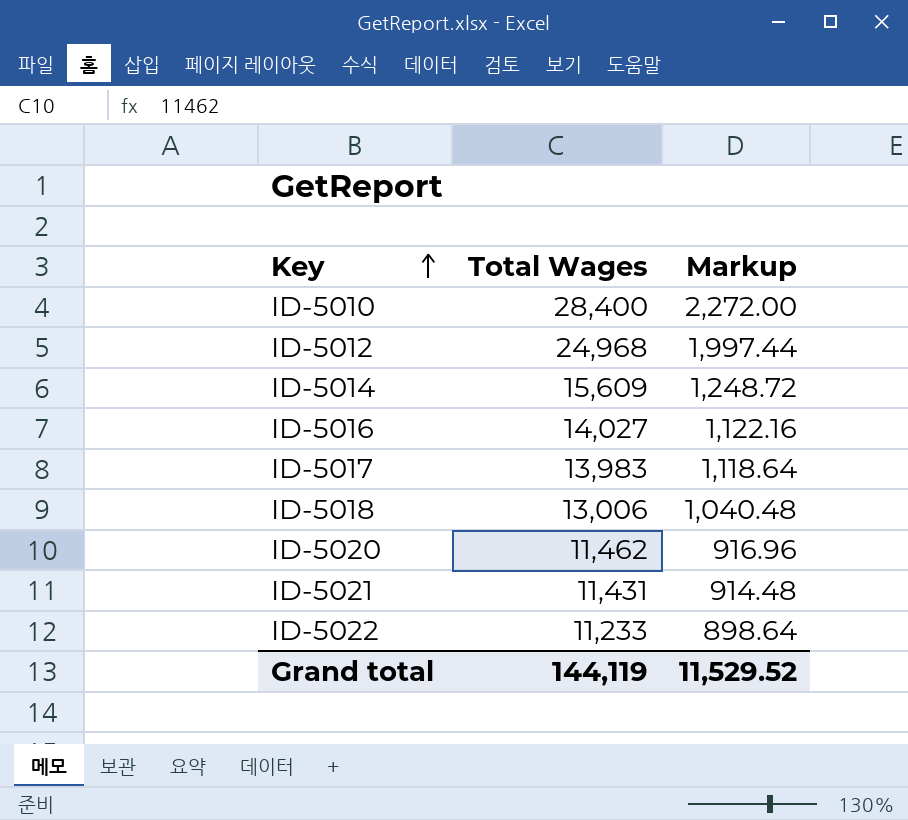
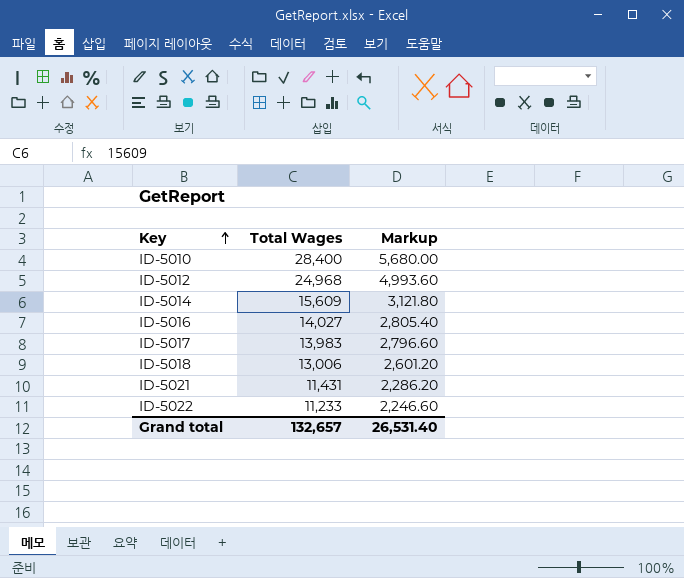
column Markup | formula: [Total Wages] * 0.08 -> [Total Wages] * 0.2
row ID-5020: 11,462 | 916.96 -> none
Grand total | Total Wages: 144,119 -> 132,657
Grand total | Markup: 11,529.52 -> 26,531.40

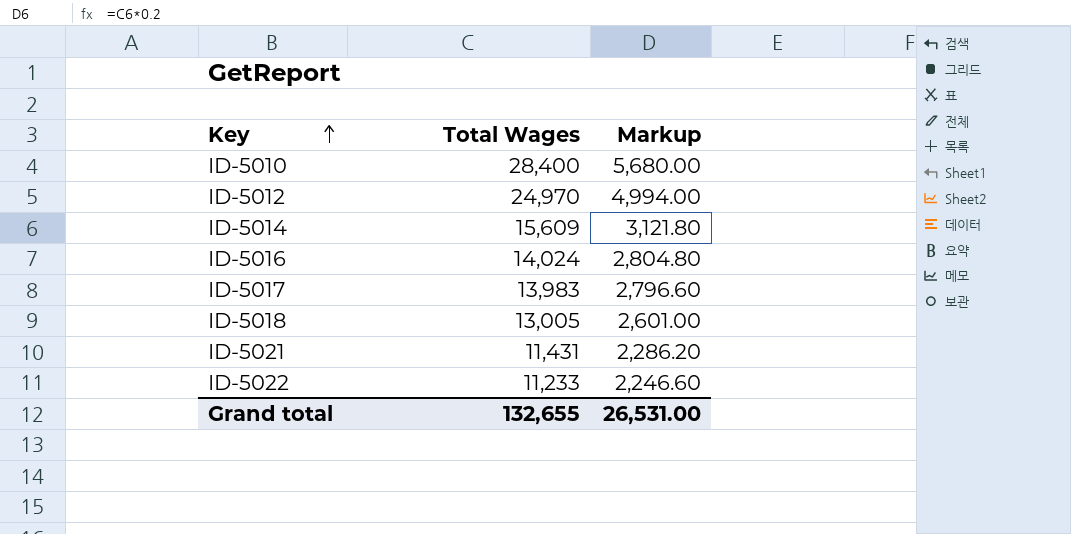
ID-5012 | Total Wages: 24,968 -> 24,970
ID-5012 | Markup: 4,993.60 -> 4,994.00
ID-5016 | Total Wages: 14,027 -> 14,024
ID-5016 | Markup: 2,805.40 -> 2,804.80
ID-5018 | Total Wages: 13,006 -> 13,005
ID-5018 | Markup: 2,601.20 -> 2,601.00
Grand total | Total Wages: 132,657 -> 132,655
Grand total | Markup: 26,531.40 -> 26,531.00

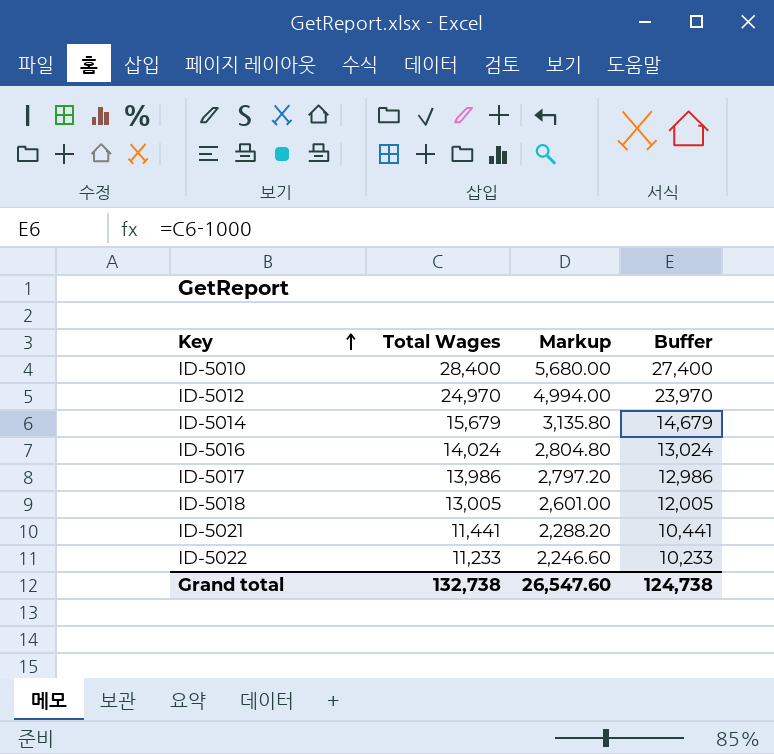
column Buffer | formula: none -> [Total Wages] - 1000
ID-5014 | Total Wages: 15,609 -> 15,679
ID-5014 | Markup: 3,121.80 -> 3,135.80
ID-5017 | Total Wages: 13,983 -> 13,986
ID-5017 | Markup: 2,796.60 -> 2,797.20
ID-5021 | Total Wages: 11,431 -> 11,441
ID-5021 | Markup: 2,286.20 -> 2,288.20
Grand total | Total Wages: 132,655 -> 132,738
Grand total | Markup: 26,531.00 -> 26,547.60

